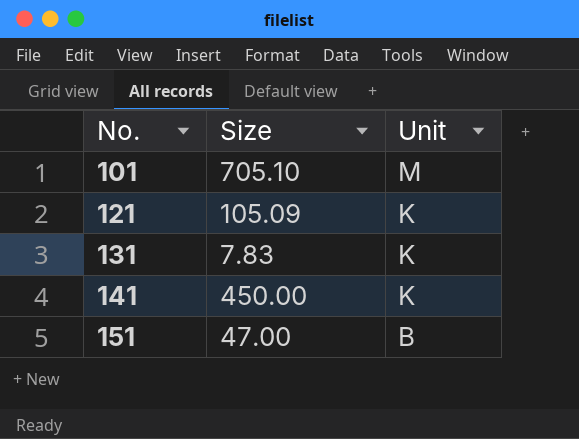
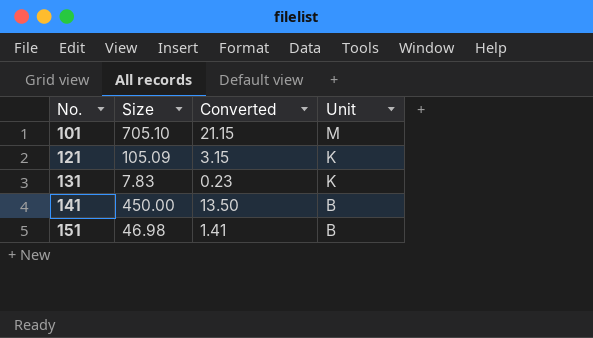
column Converted | formula: none -> [Size] * 0.03
141 | Unit: K -> B
151 | Size: 47.00 -> 46.98

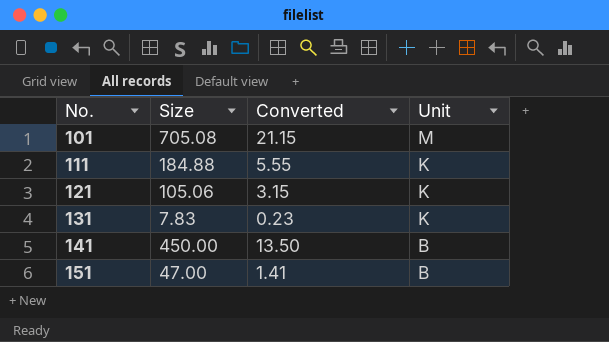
101 | Size: 705.10 -> 705.08
row 111: none -> 184.88 | 5.55 | K
121 | Size: 105.09 -> 105.06
151 | Size: 46.98 -> 47.00

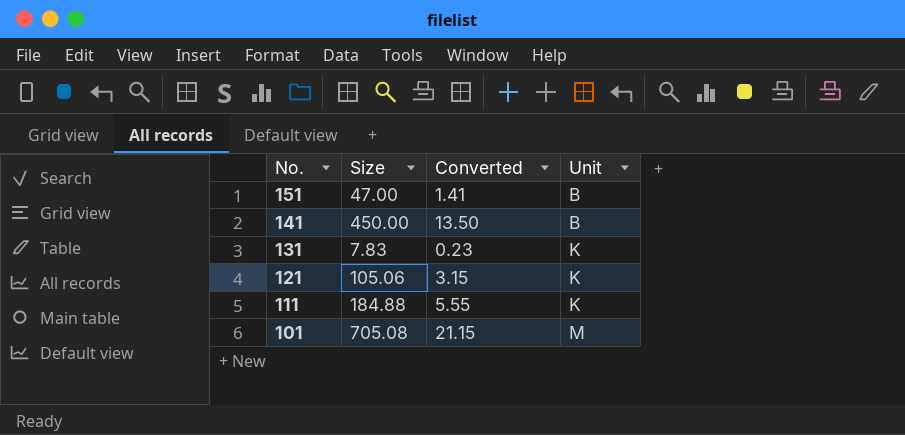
row order: No. ascending -> No. descending

